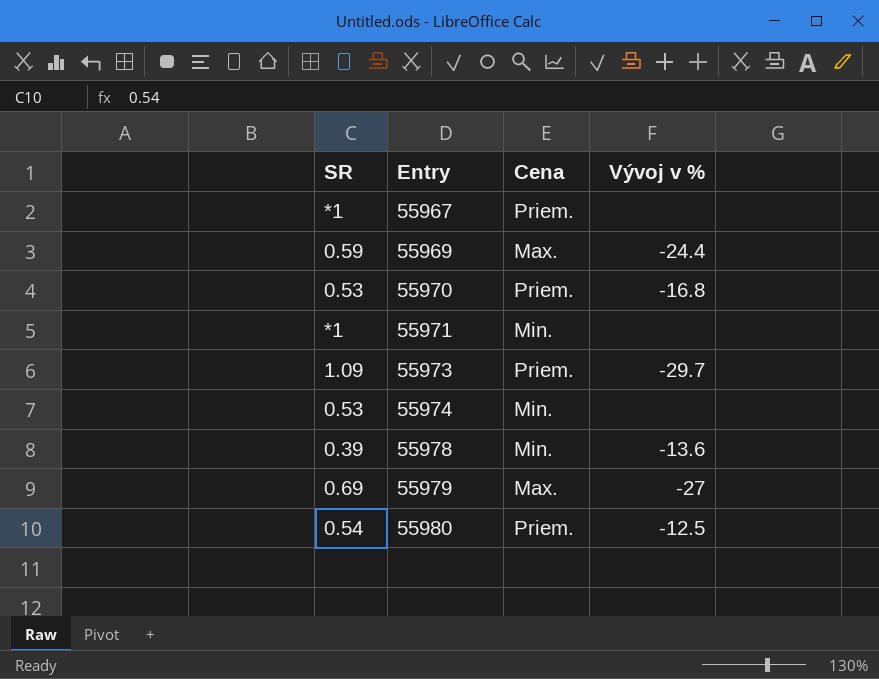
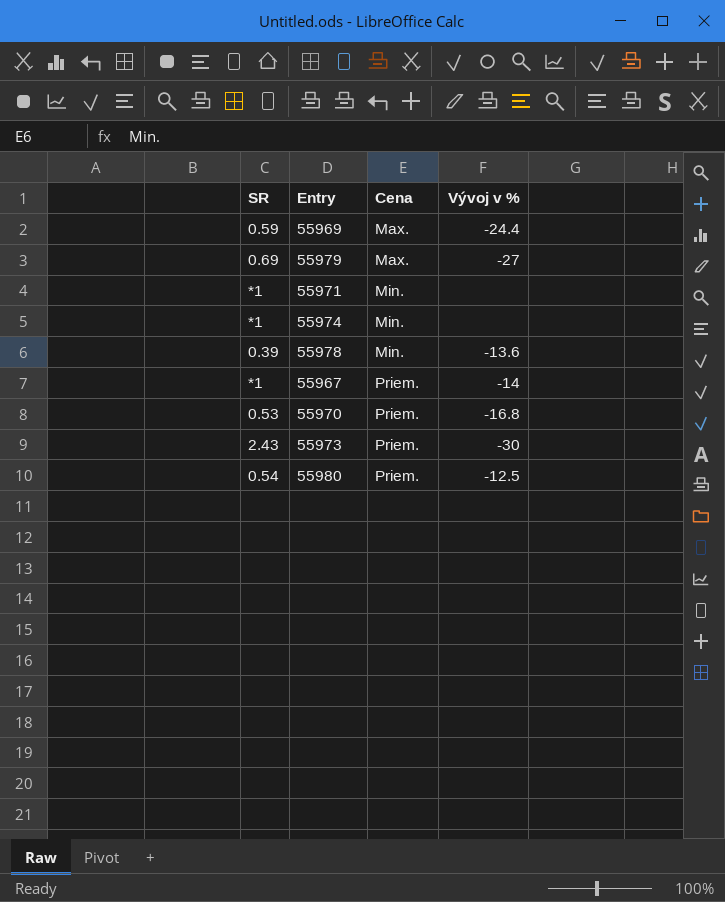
row order: Entry ascending -> Cena ascending
55974 | SR: 0.53 -> *1
55967 | Vývoj v %: none -> -14
55973 | SR: 1.09 -> 2.43
55973 | Vývoj v %: -29.7 -> -30

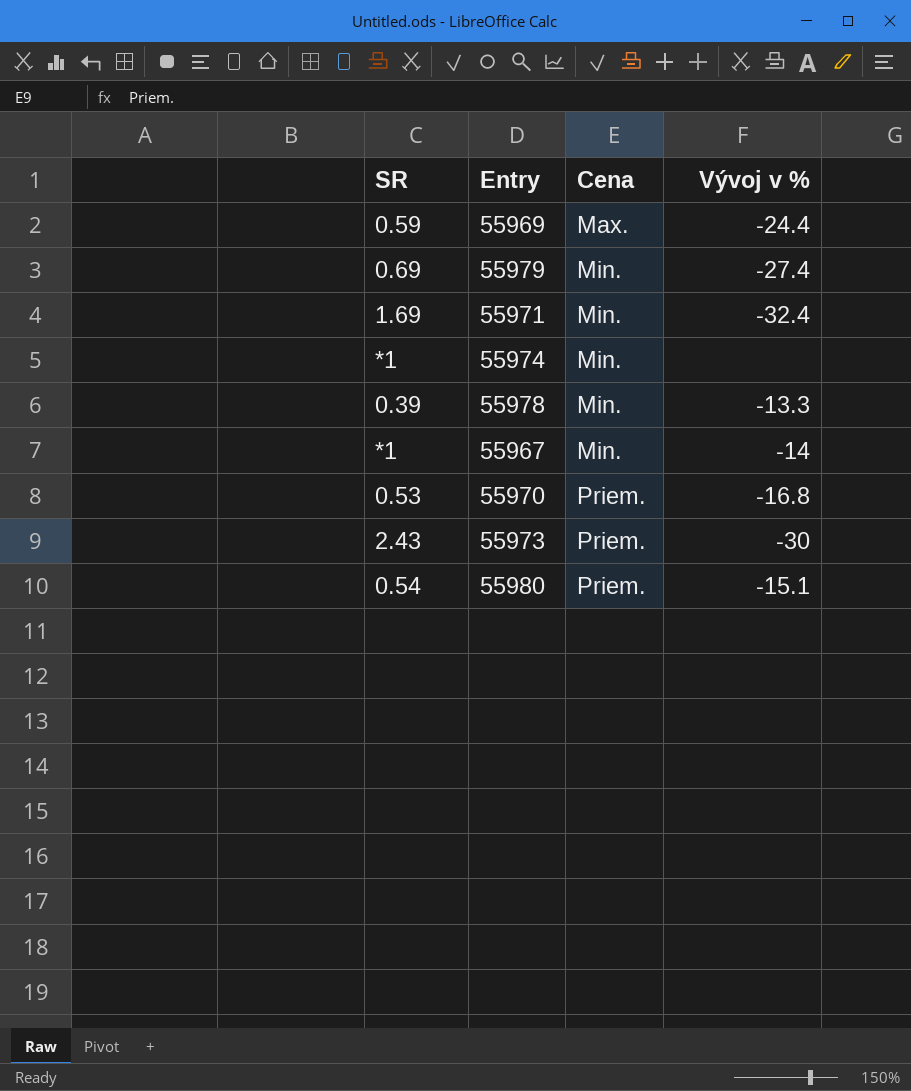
55979 | Cena: Max. -> Min.
55979 | Vývoj v %: -27 -> -27.4
55971 | SR: *1 -> 1.69
55971 | Vývoj v %: none -> -32.4
55978 | Vývoj v %: -13.6 -> -13.3
55967 | Cena: Priem. -> Min.
55980 | Vývoj v %: -12.5 -> -15.1

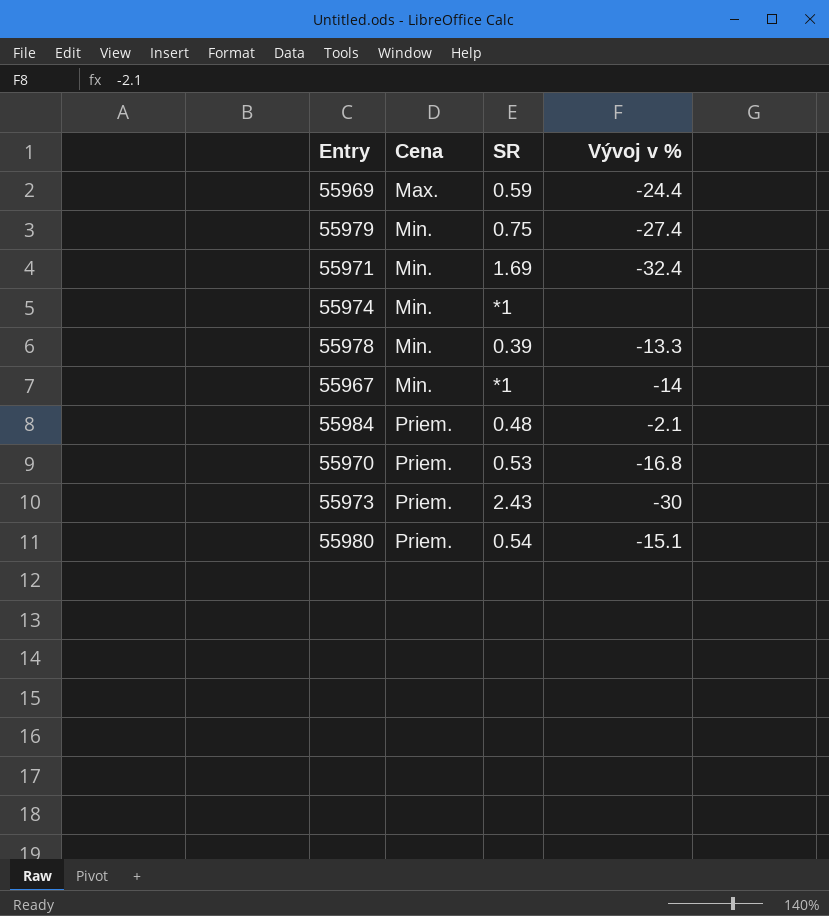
column SR | position: 1 -> 3
55979 | SR: 0.69 -> 0.75
row 55984: none -> Priem. | 0.48 | -2.1

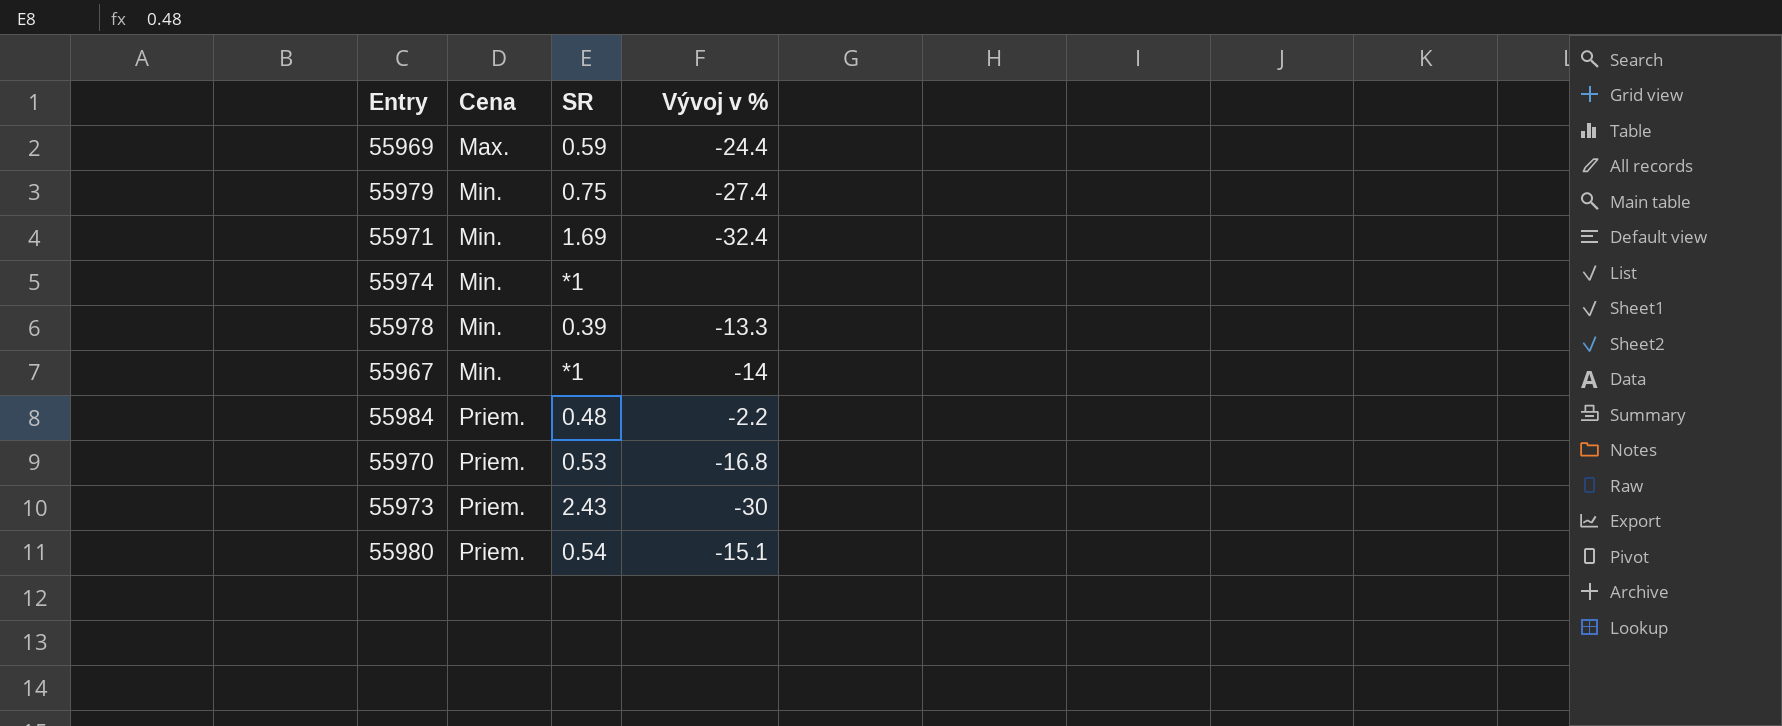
55984 | Vývoj v %: -2.1 -> -2.2

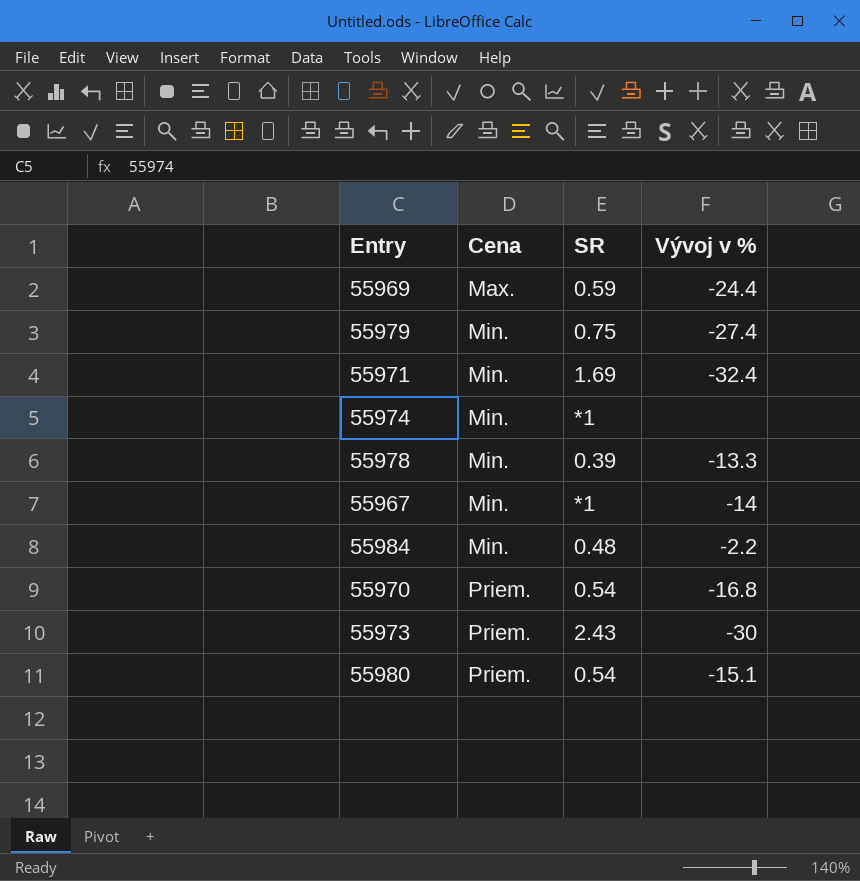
55984 | Cena: Priem. -> Min.
55970 | SR: 0.53 -> 0.54

